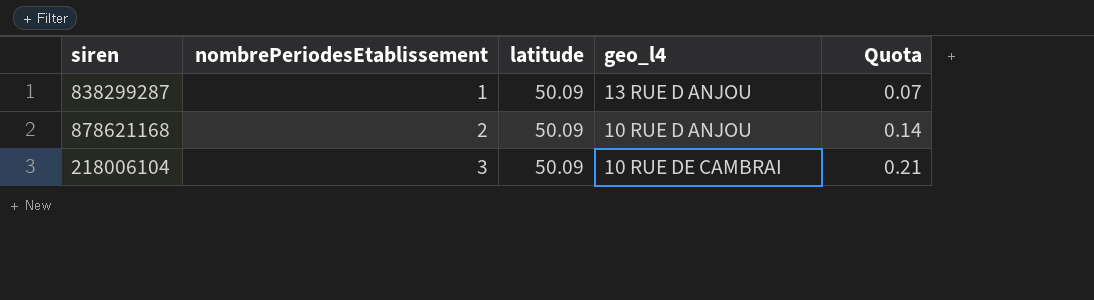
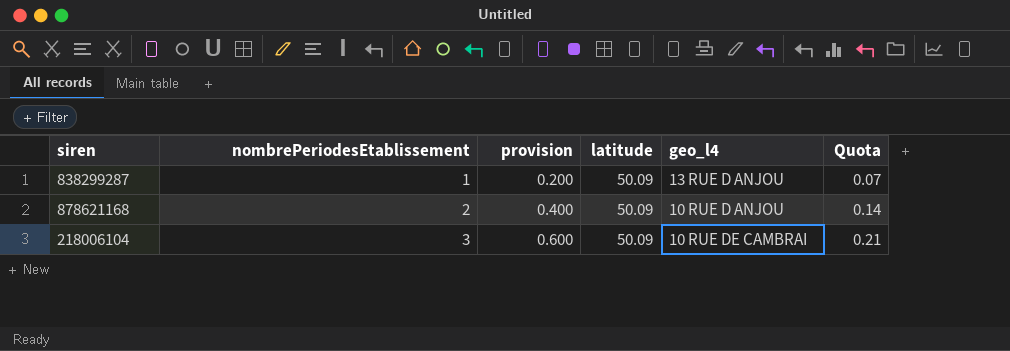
column provision | formula: none -> [nombrePeriodesEtablissement] * 0.2

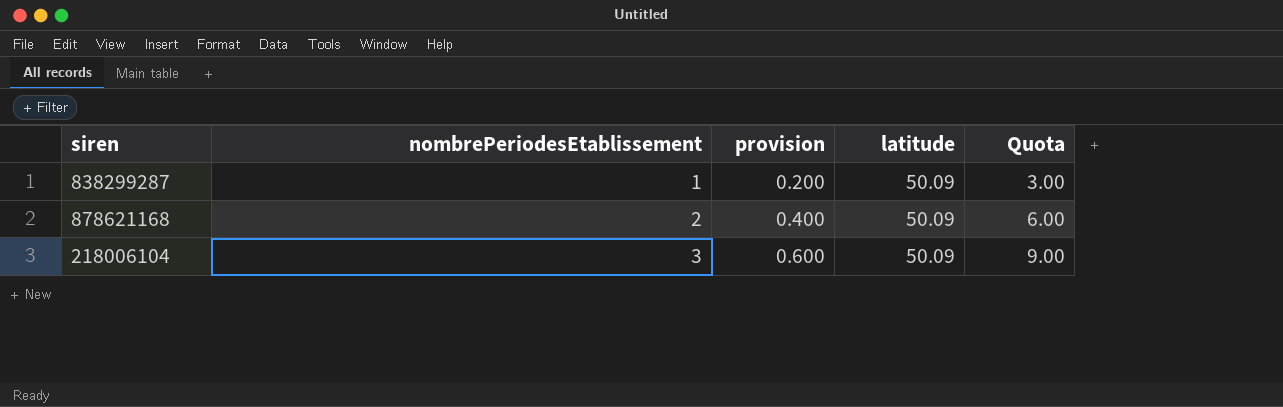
column geo_l4 | position: 5 -> none
column Quota | formula: [nombrePeriodesEtablissement] * 0.07 -> [nombrePeriodesEtablissement] * 3

